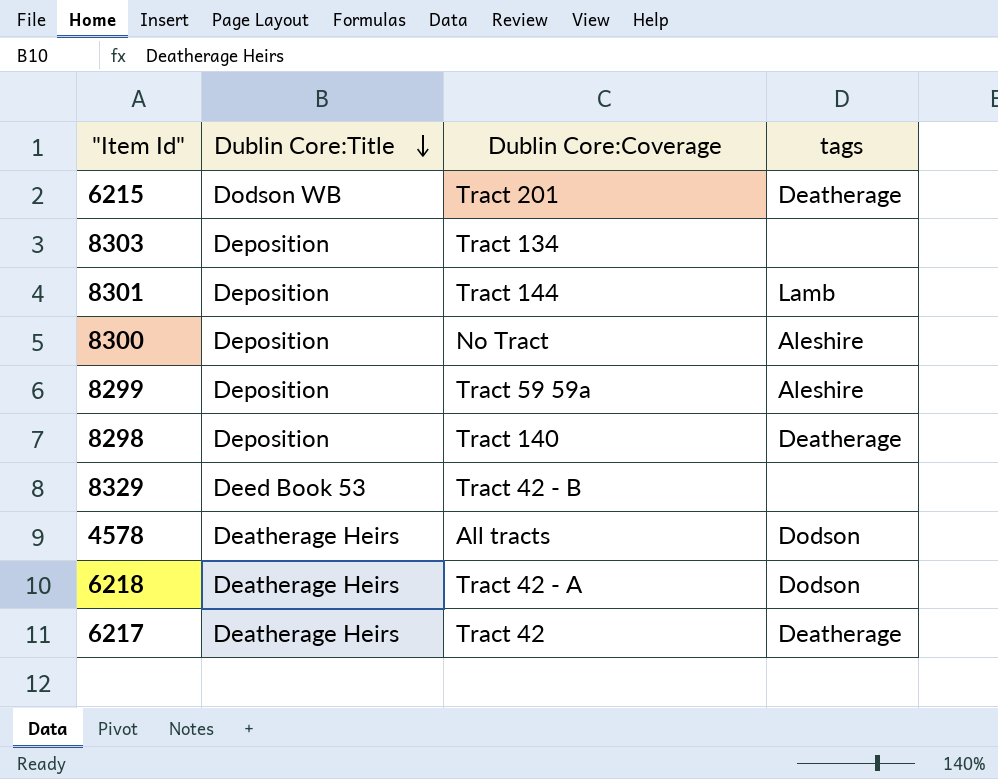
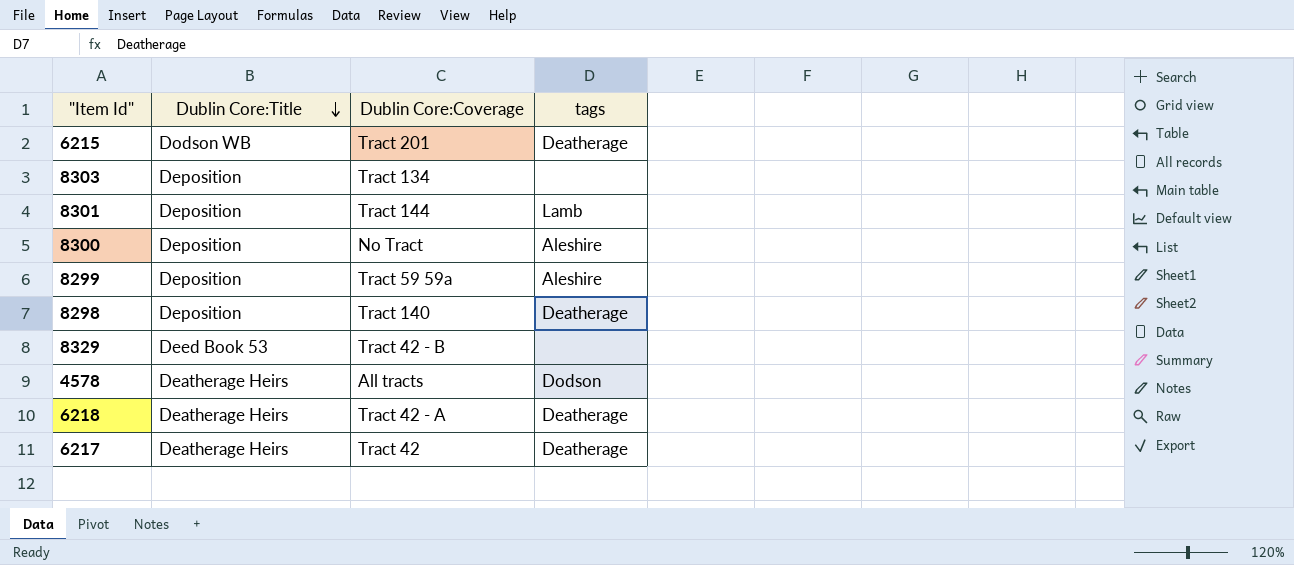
6218 | tags: Dodson -> Deatherage

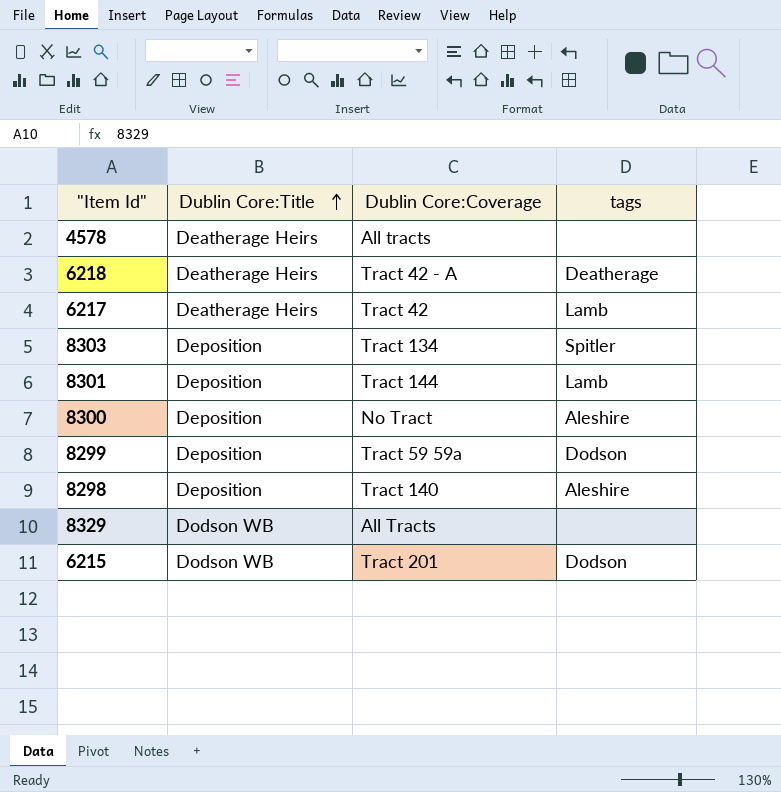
row order: Dublin Core:Title descending -> Dublin Core:Title ascending
4578 | tags: Dodson -> none
6217 | tags: Deatherage -> Lamb
8303 | tags: none -> Spitler
8299 | tags: Aleshire -> Dodson
8298 | tags: Deatherage -> Aleshire
8329 | Dublin Core:Title: Deed Book 53 -> Dodson WB
8329 | Dublin Core:Coverage: Tract 42 - B -> All Tracts
6215 | tags: Deatherage -> Dodson

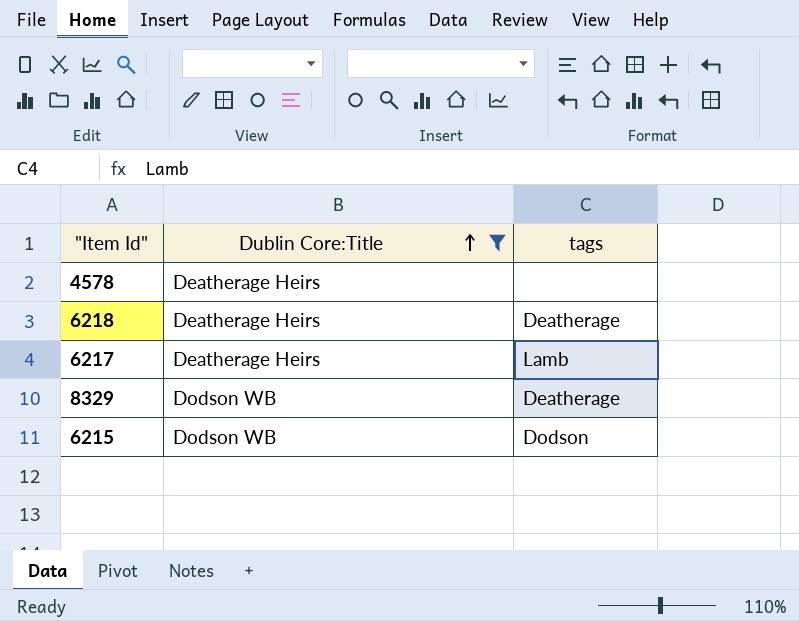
filter: none -> Dublin Core:Title != Deposition
column Dublin Core:Coverage | position: 3 -> none
8329 | tags: none -> Deatherage

